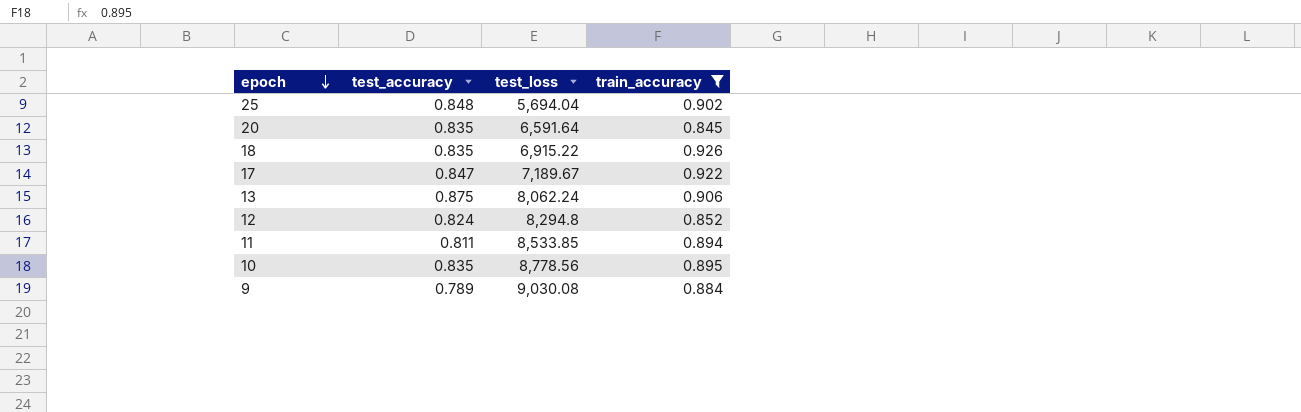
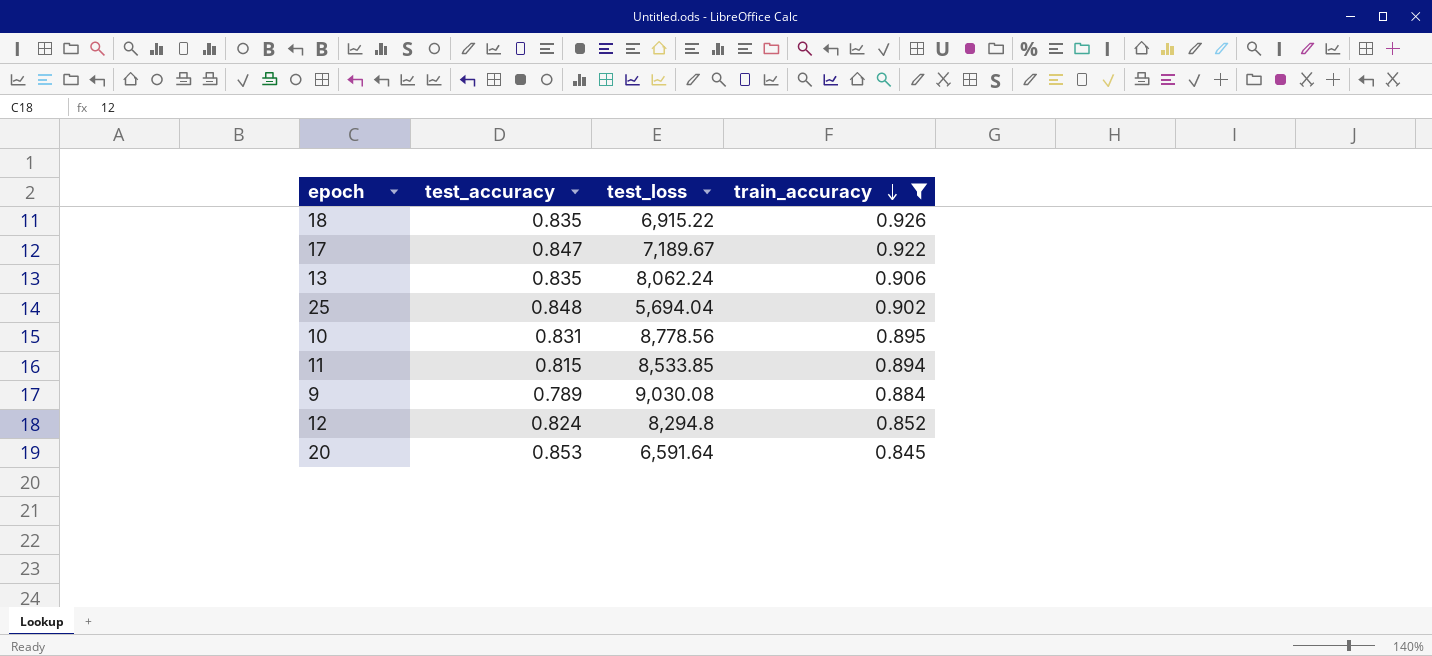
row order: epoch descending -> train_accuracy descending
13 | test_accuracy: 0.875 -> 0.835
10 | test_accuracy: 0.835 -> 0.831
11 | test_accuracy: 0.811 -> 0.815
20 | test_accuracy: 0.835 -> 0.853

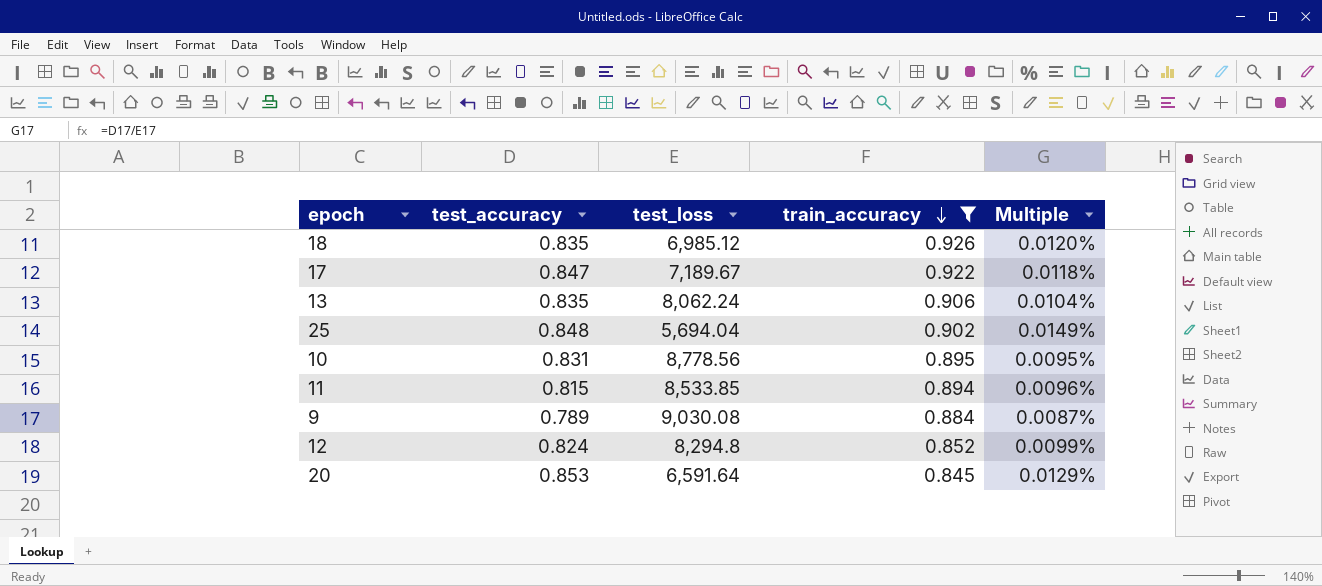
column Multiple | formula: none -> [test_accuracy] / [test_loss]
18 | test_loss: 6,915.22 -> 6,985.12

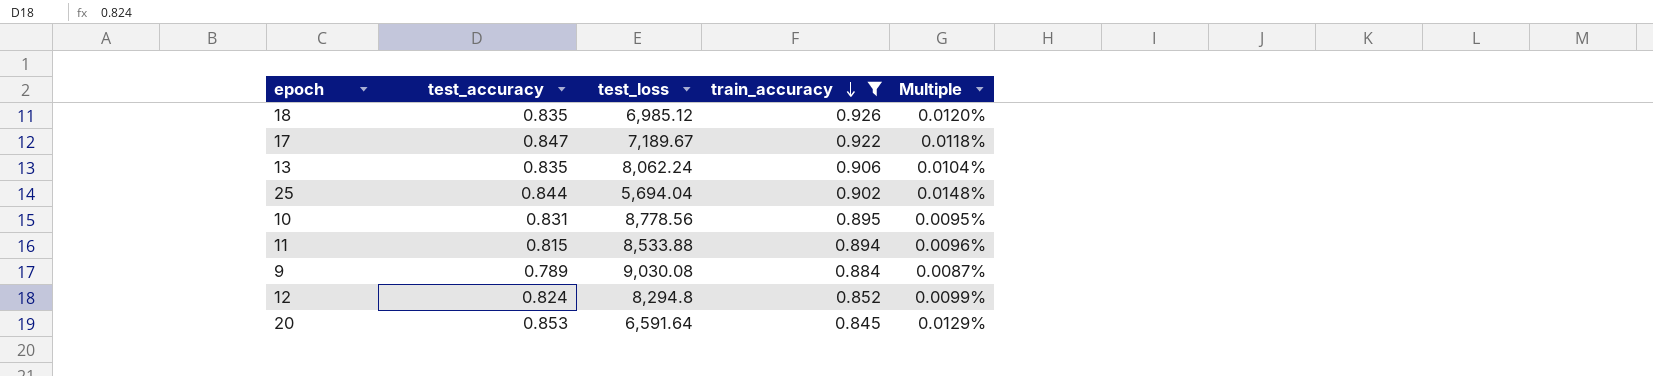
25 | test_accuracy: 0.848 -> 0.844
25 | Multiple: 0.0149% -> 0.0148%
11 | test_loss: 8,533.85 -> 8,533.88

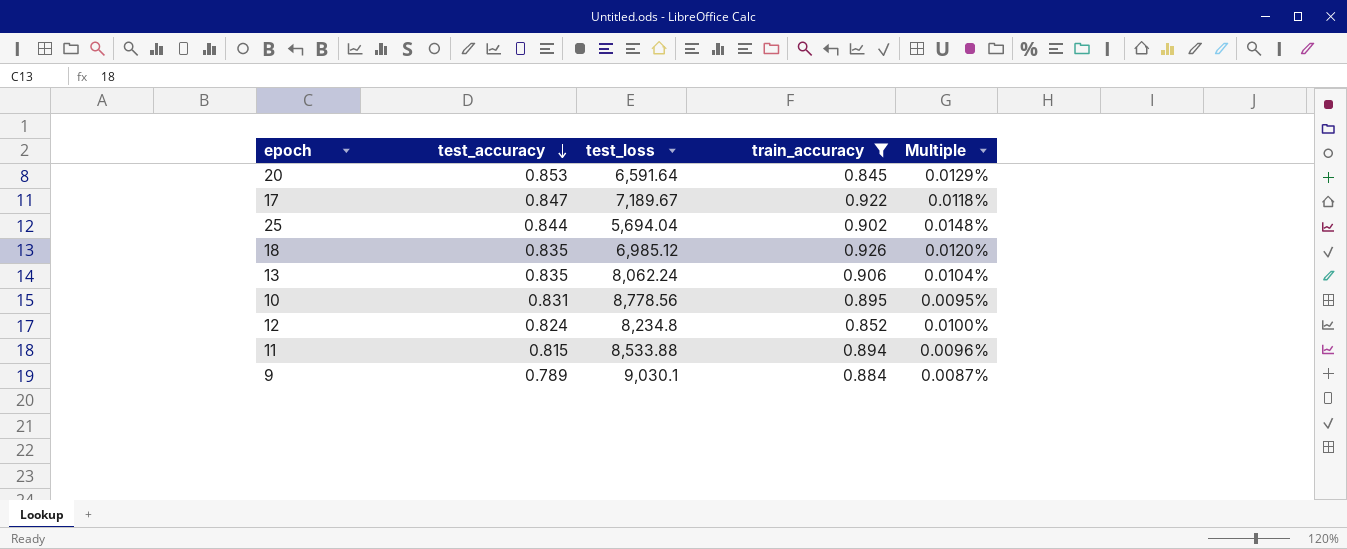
row order: train_accuracy descending -> test_accuracy descending
12 | test_loss: 8,294.8 -> 8,234.8
12 | Multiple: 0.0099% -> 0.0100%
9 | test_loss: 9,030.08 -> 9,030.1

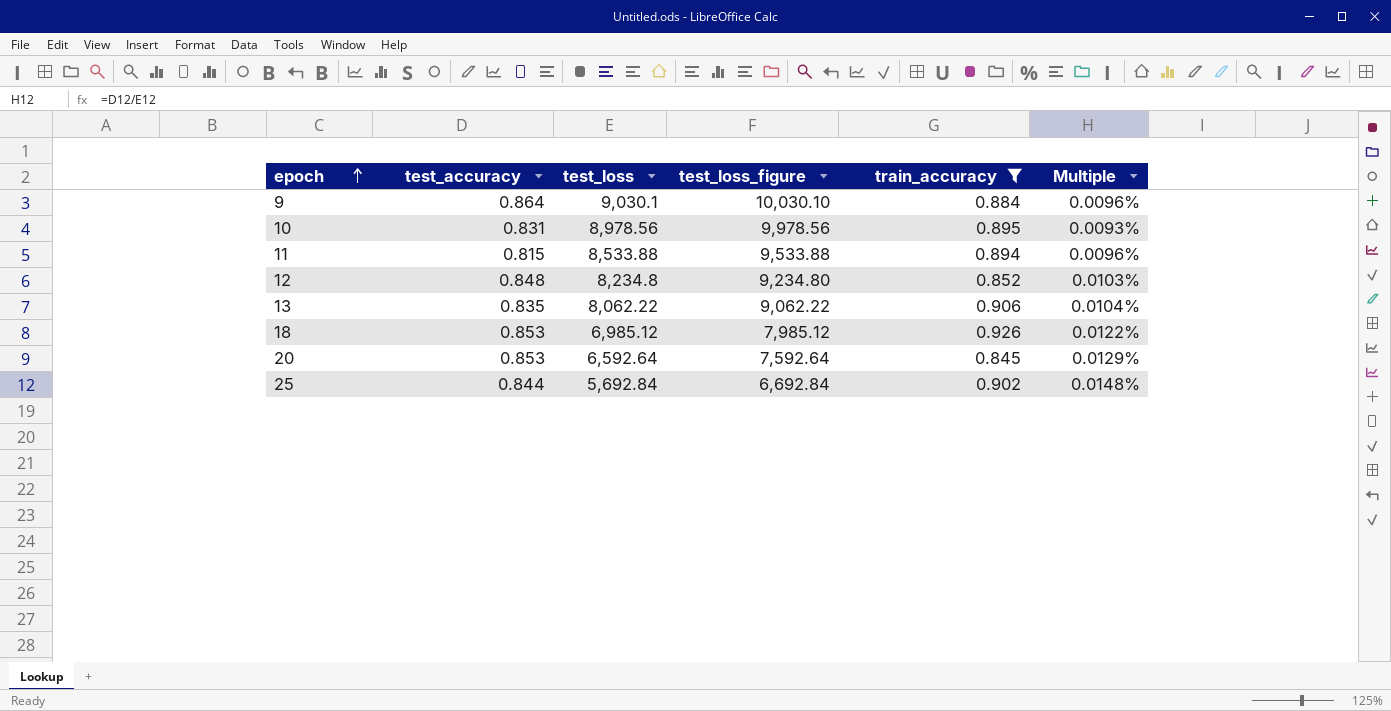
row order: test_accuracy descending -> epoch ascending
column test_loss_figure | formula: none -> [test_loss] + 1000
row 17: 0.847 | 7,189.67 | 0.922 | 0.0118% -> none
9 | test_accuracy: 0.789 -> 0.864
9 | Multiple: 0.0087% -> 0.0096%
10 | test_loss: 8,778.56 -> 8,978.56
10 | Multiple: 0.0095% -> 0.0093%
12 | test_accuracy: 0.824 -> 0.848
12 | Multiple: 0.0100% -> 0.0103%
13 | test_loss: 8,062.24 -> 8,062.22
18 | test_accuracy: 0.835 -> 0.853
18 | Multiple: 0.0120% -> 0.0122%
20 | test_loss: 6,591.64 -> 6,592.64
25 | test_loss: 5,694.04 -> 5,692.84

